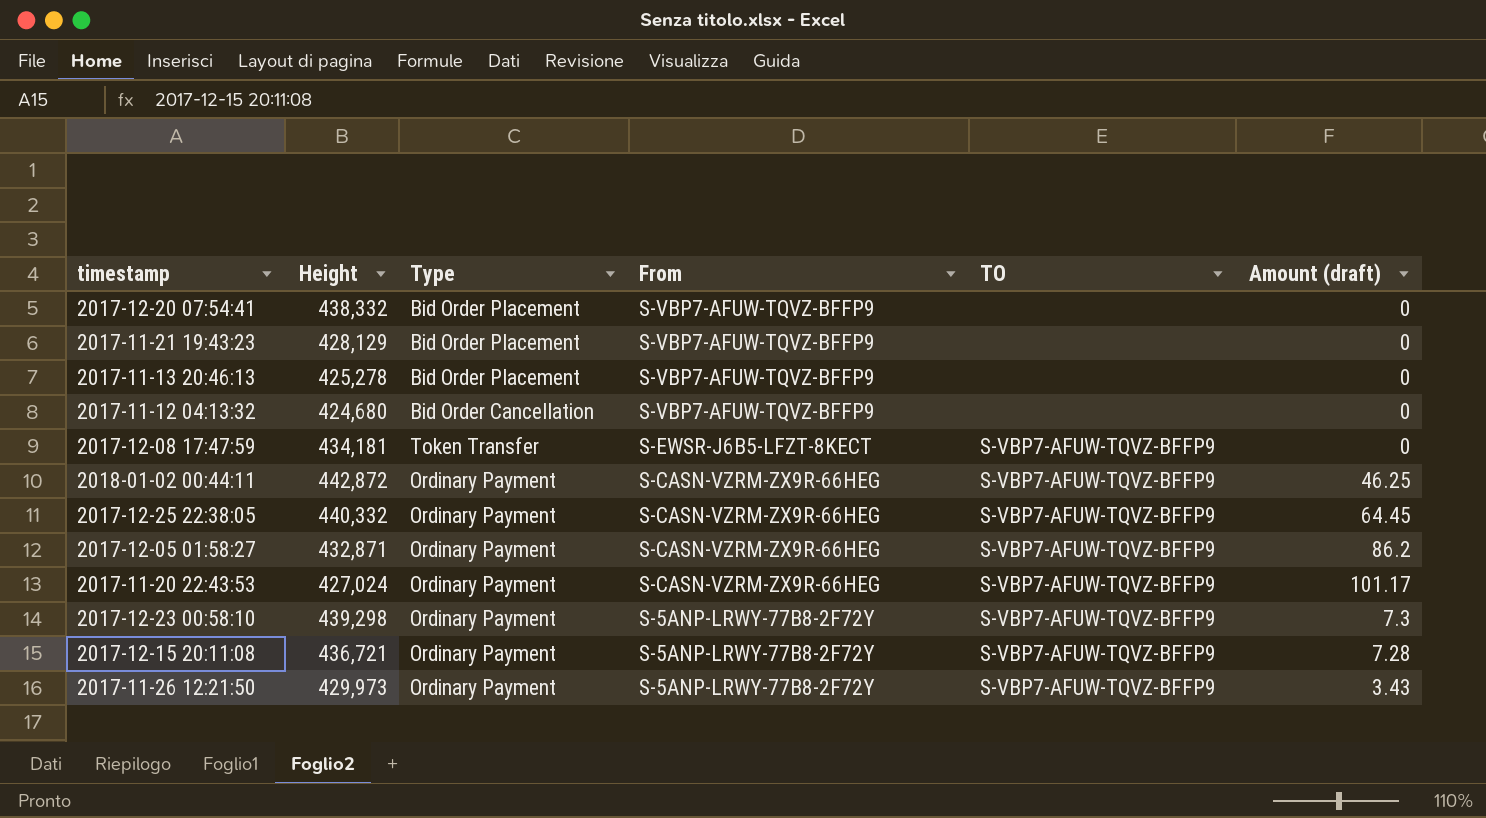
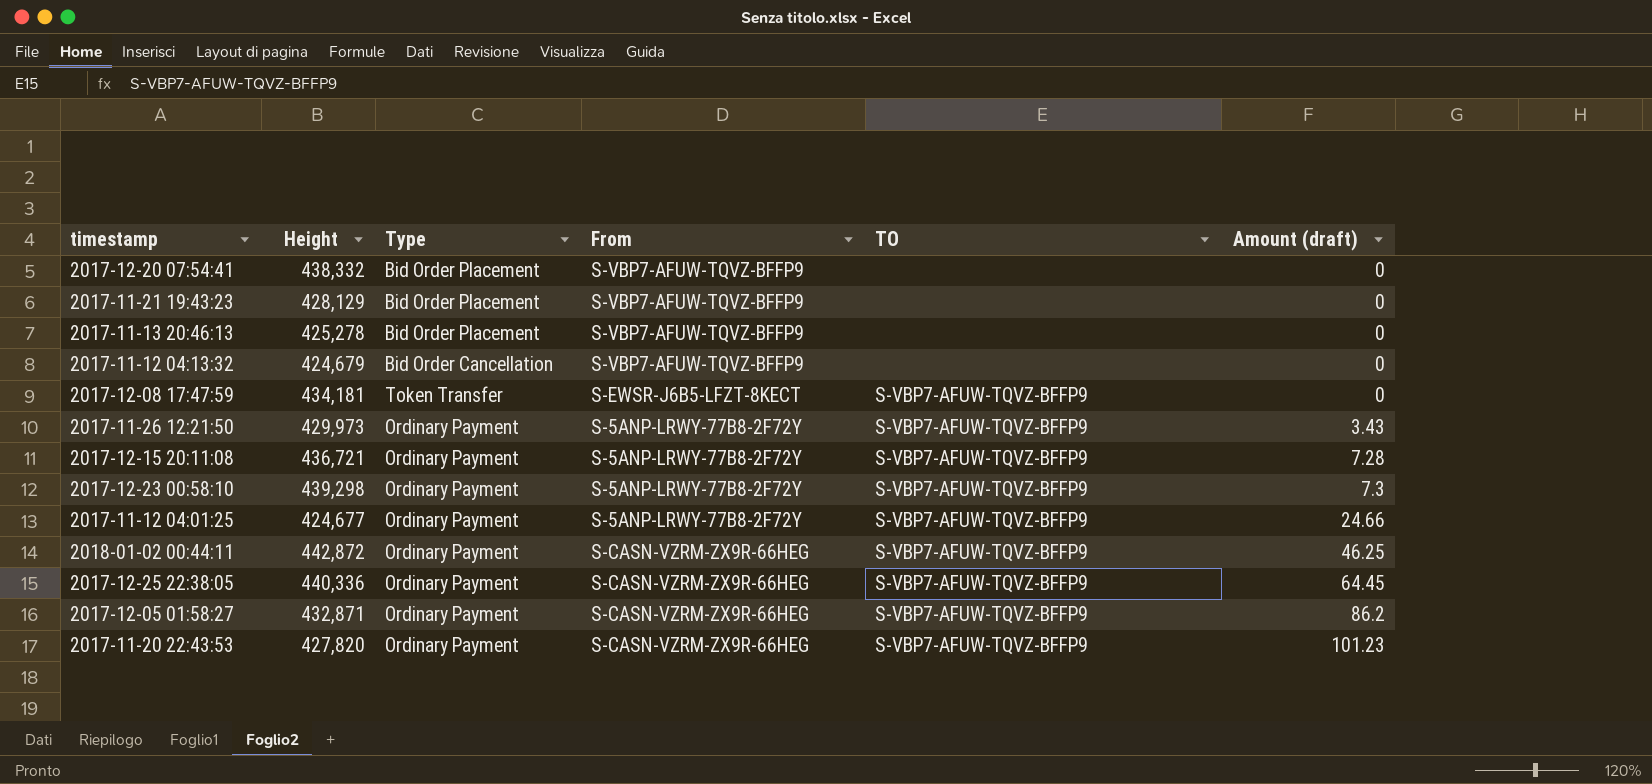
row order: From descending -> Amount (draft) ascending
2017-11-12 04:13:32 | Height: 424,680 -> 424,679
row 2017-11-12 04:01:25: none -> 424,677 | Ordinary Payment | S-5ANP-LRWY-77B8-2F72Y | S-VBP7-AFUW-TQVZ-BFFP9 | 24.66
2017-12-25 22:38:05 | Height: 440,332 -> 440,336
2017-11-20 22:43:53 | Height: 427,024 -> 427,820
2017-11-20 22:43:53 | Amount (draft): 101.17 -> 101.23

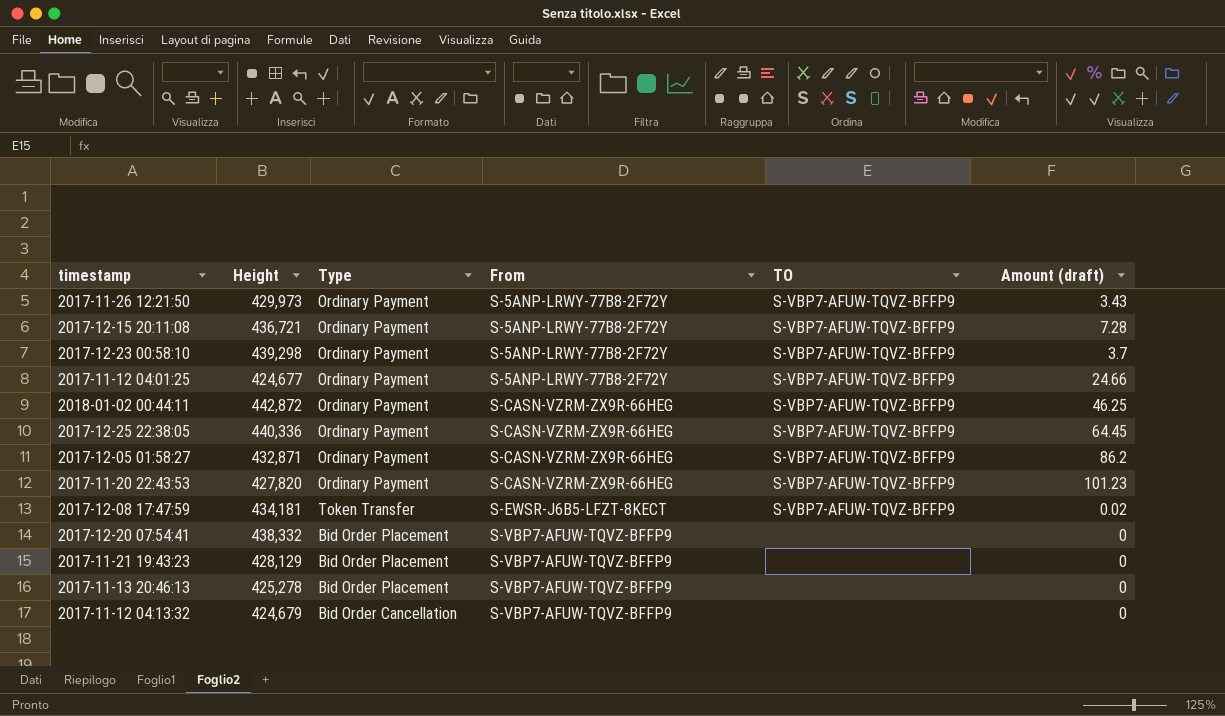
row order: Amount (draft) ascending -> From ascending
2017-12-23 00:58:10 | Amount (draft): 7.3 -> 3.7
2017-12-08 17:47:59 | Amount (draft): 0 -> 0.02

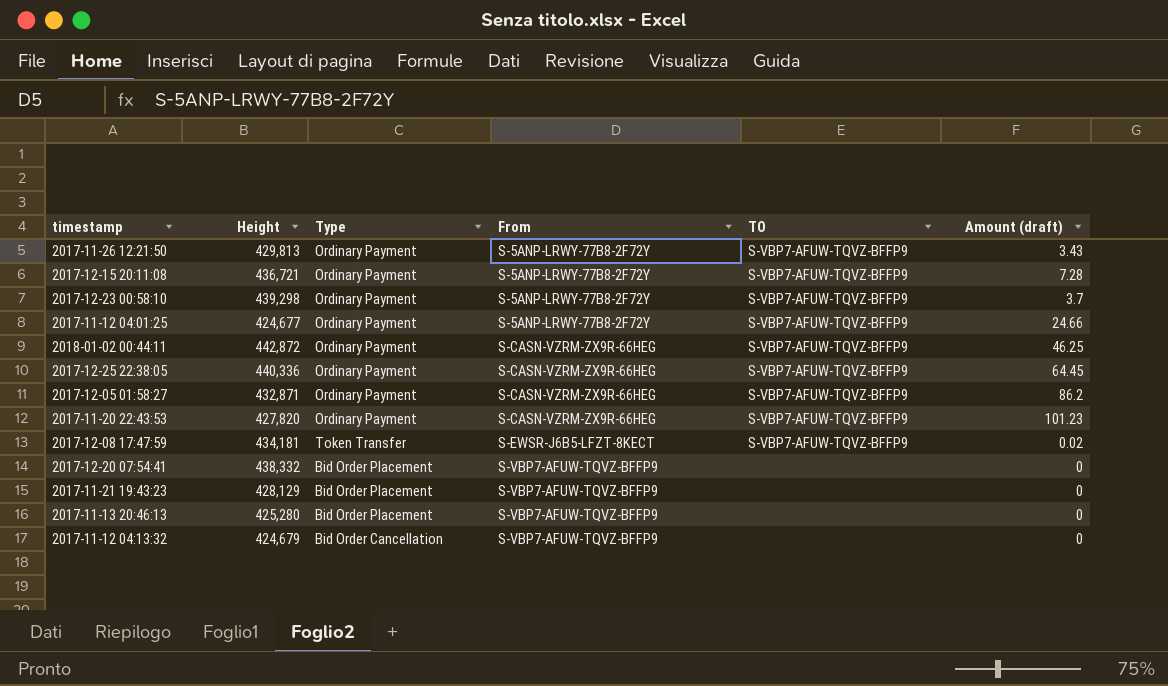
2017-11-26 12:21:50 | Height: 429,973 -> 429,813
2017-11-13 20:46:13 | Height: 425,278 -> 425,280

